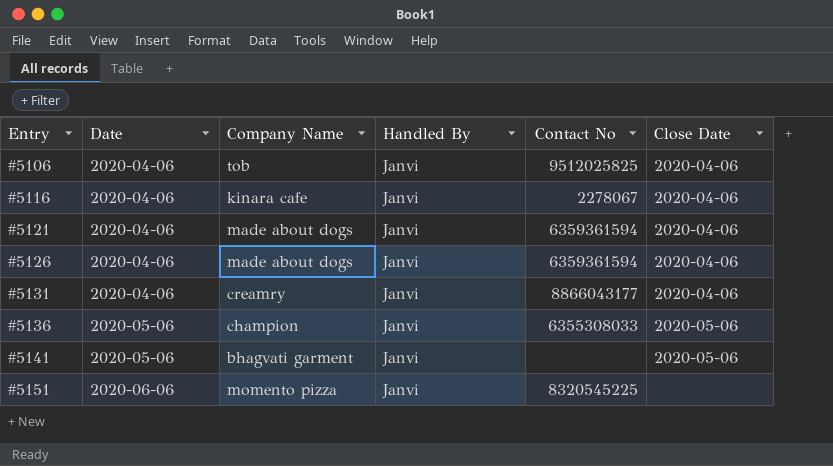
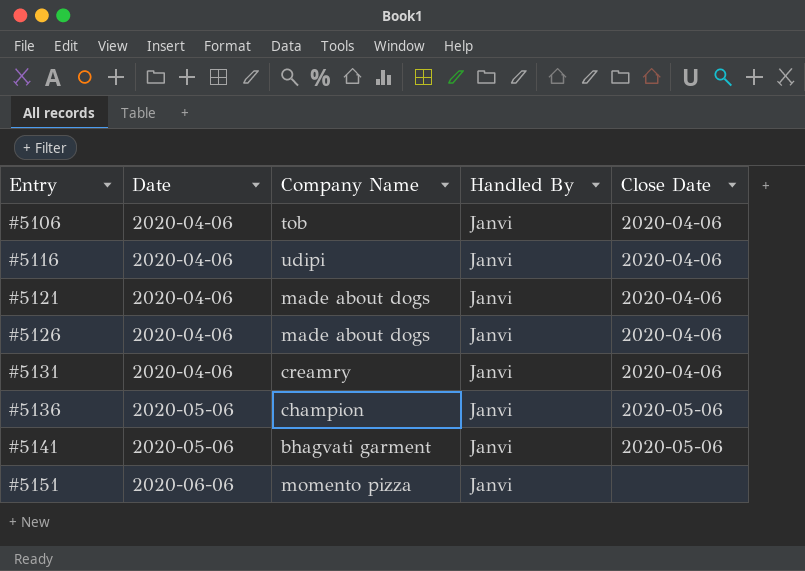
column Contact No | position: 5 -> none
#5116 | Company Name: kinara cafe -> udipi

